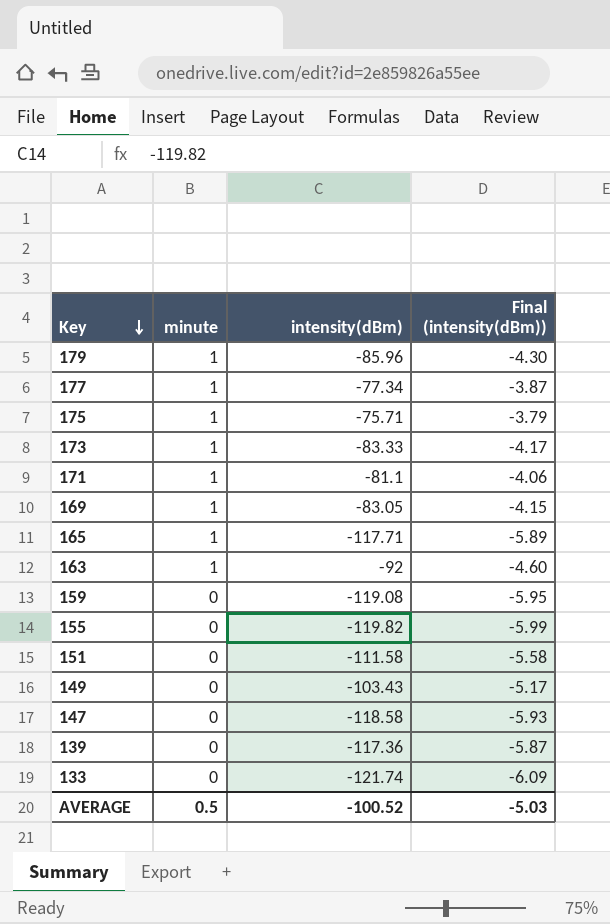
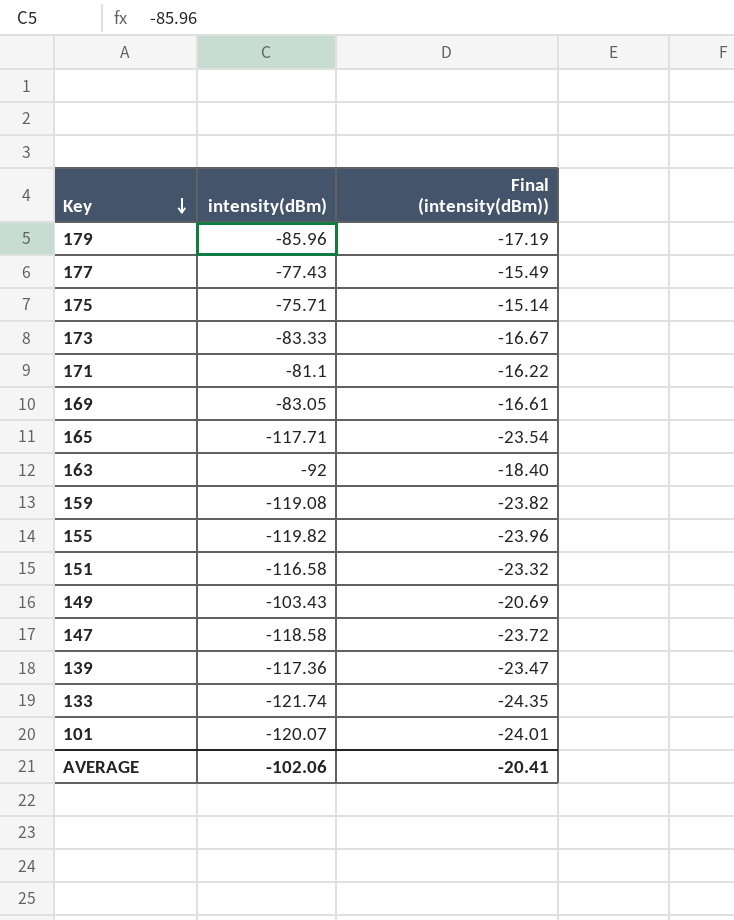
column minute | position: 2 -> none
column Final (intensity(dBm)) | formula: [intensity(dBm)] * 0.05 -> [intensity(dBm)] * 0.2
177 | intensity(dBm): -77.34 -> -77.43
151 | intensity(dBm): -111.58 -> -116.58
row 101: none -> -120.07 | -24.01
AVERAGE | intensity(dBm): -100.52 -> -102.06
AVERAGE | Final (intensity(dBm)): -5.03 -> -20.41

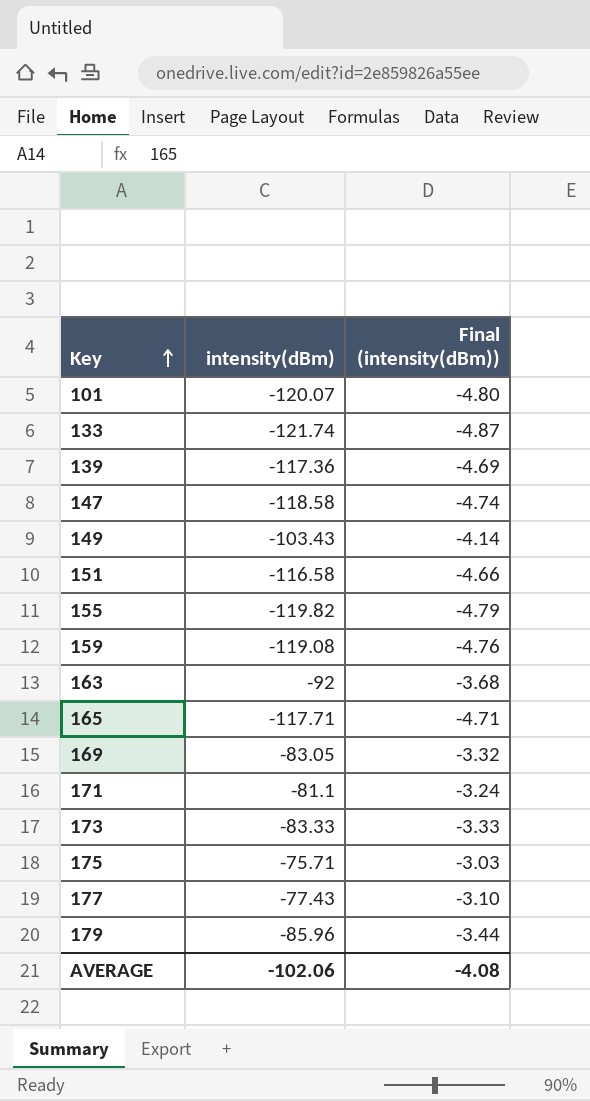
row order: Key descending -> Key ascending
column Final (intensity(dBm)) | formula: [intensity(dBm)] * 0.2 -> [intensity(dBm)] * 0.04
AVERAGE | Final (intensity(dBm)): -20.41 -> -4.08

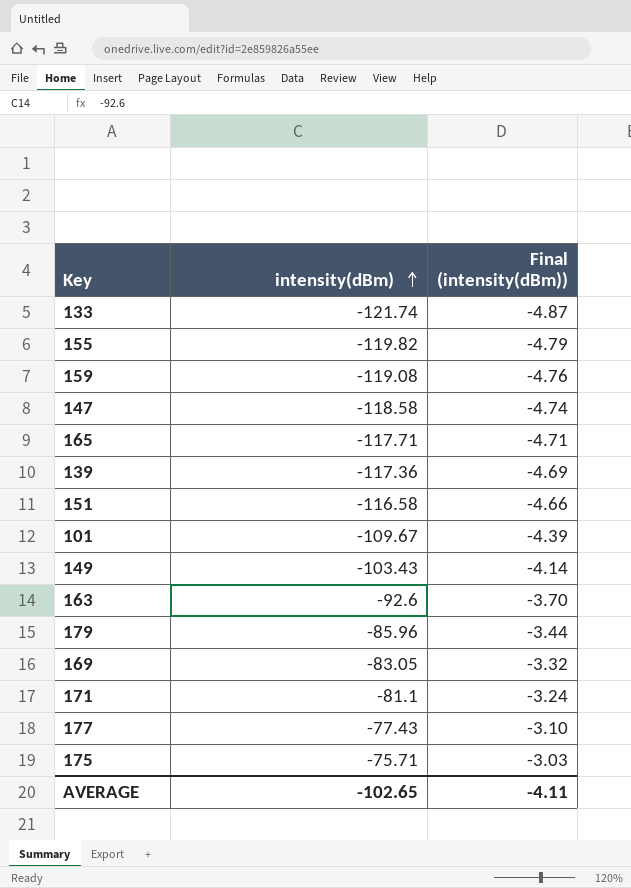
row order: Key ascending -> intensity(dBm) ascending
row 173: -83.33 | -3.33 -> none
101 | intensity(dBm): -120.07 -> -109.67
101 | Final (intensity(dBm)): -4.80 -> -4.39
163 | intensity(dBm): -92 -> -92.6
163 | Final (intensity(dBm)): -3.68 -> -3.70
AVERAGE | intensity(dBm): -102.06 -> -102.65
AVERAGE | Final (intensity(dBm)): -4.08 -> -4.11

